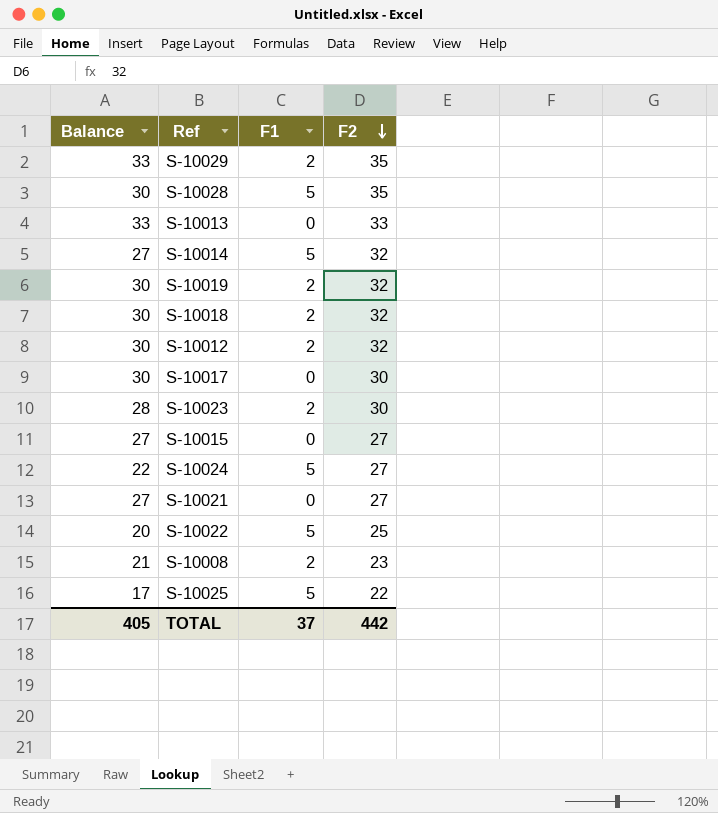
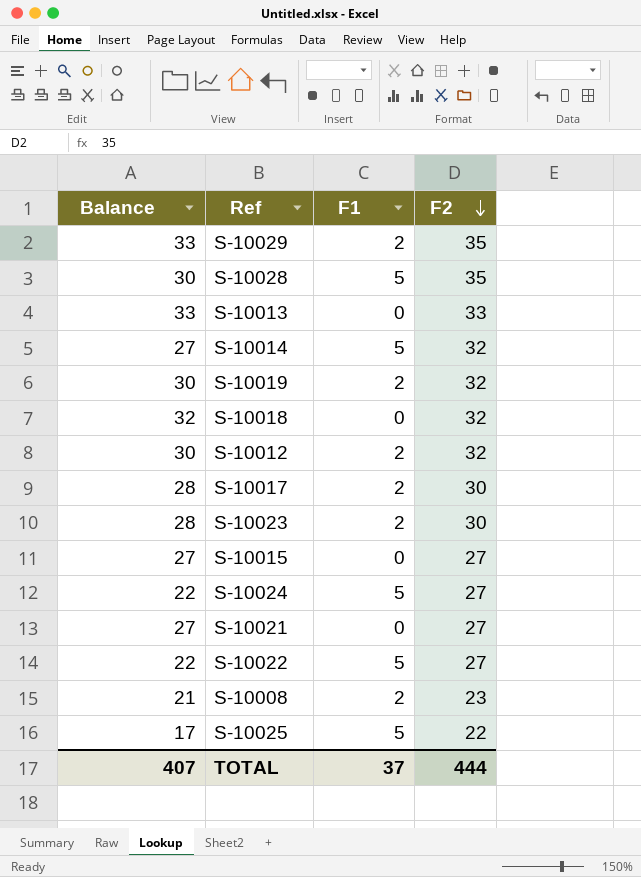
S-10018 | Balance: 30 -> 32
S-10018 | F1: 2 -> 0
S-10017 | Balance: 30 -> 28
S-10017 | F1: 0 -> 2
S-10022 | Balance: 20 -> 22
S-10022 | F2: 25 -> 27
TOTAL | Balance: 405 -> 407
TOTAL | F2: 442 -> 444

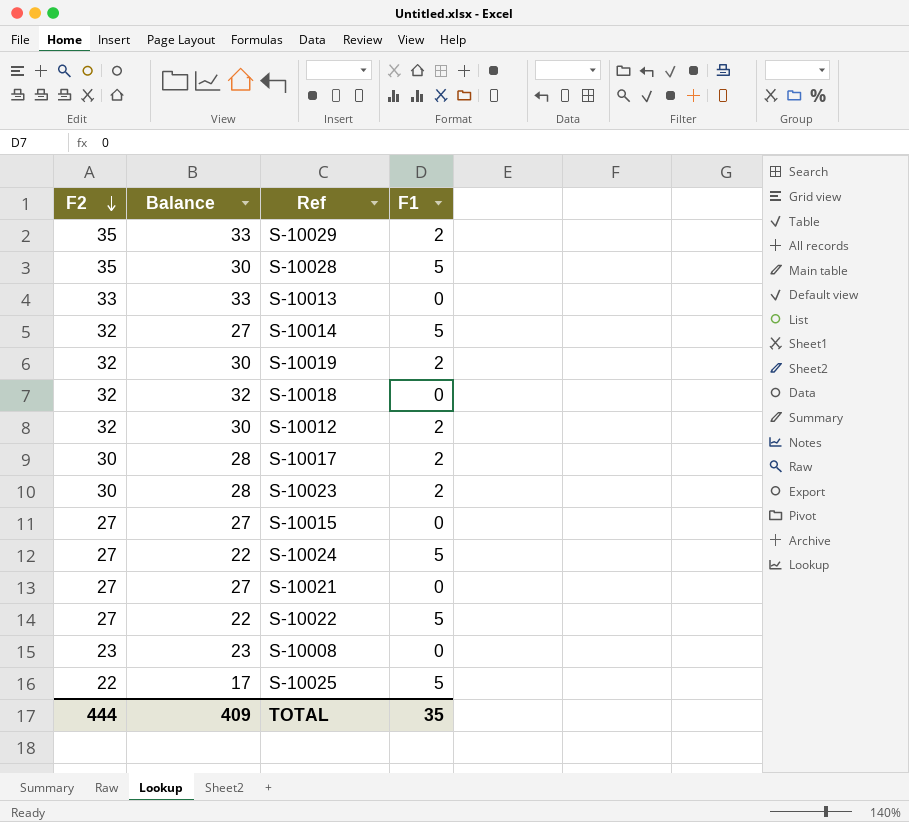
column F2 | position: 4 -> 1
S-10008 | Balance: 21 -> 23
S-10008 | F1: 2 -> 0
TOTAL | Balance: 407 -> 409
TOTAL | F1: 37 -> 35

